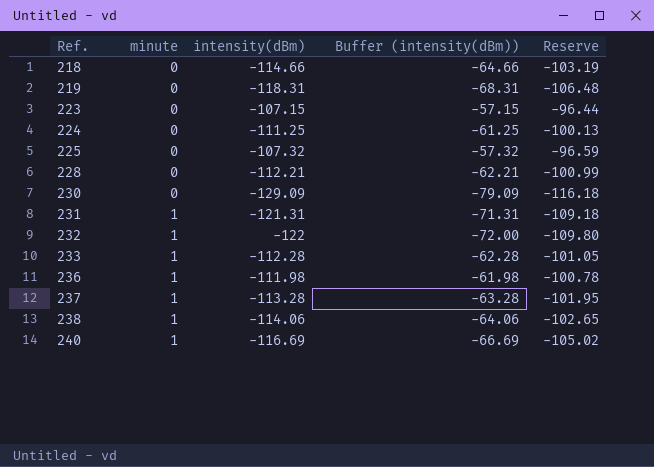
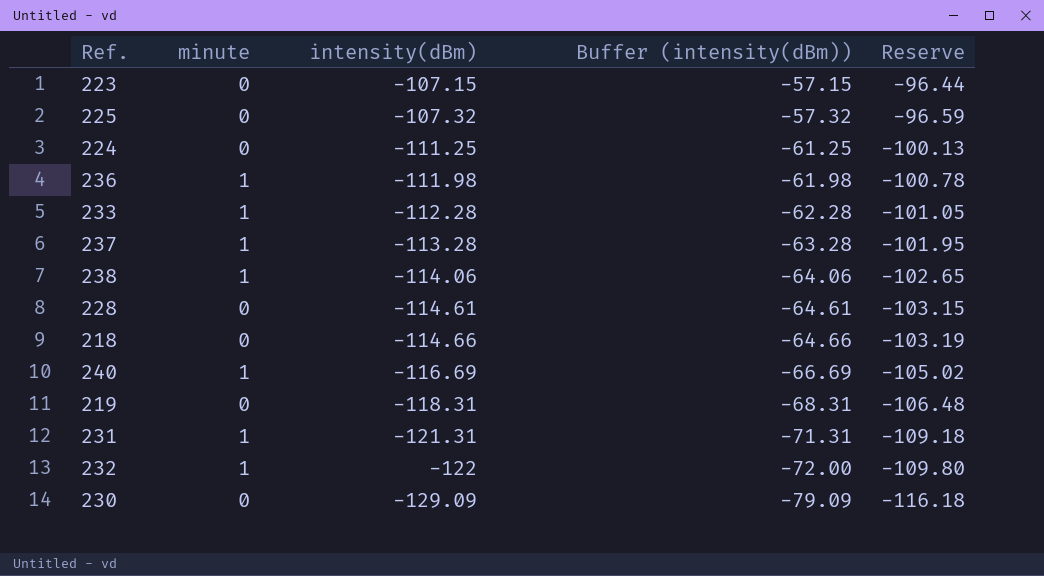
row order: Ref. ascending -> intensity(dBm) descending
228 | intensity(dBm): -112.21 -> -114.61
228 | Buffer (intensity(dBm)): -62.21 -> -64.61
228 | Reserve: -100.99 -> -103.15

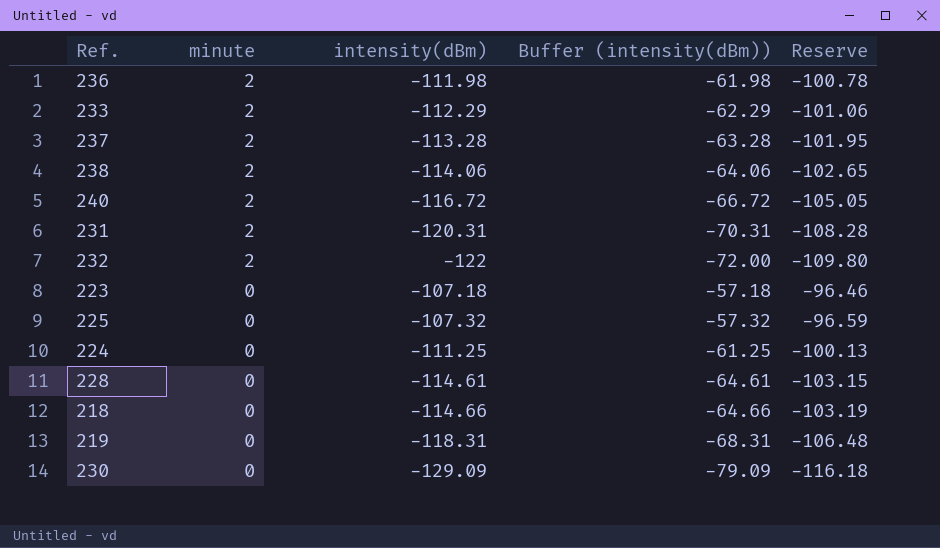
row order: intensity(dBm) descending -> minute descending
236 | minute: 1 -> 2
233 | minute: 1 -> 2
233 | intensity(dBm): -112.28 -> -112.29
233 | Buffer (intensity(dBm)): -62.28 -> -62.29
233 | Reserve: -101.05 -> -101.06
237 | minute: 1 -> 2
238 | minute: 1 -> 2
240 | minute: 1 -> 2
240 | intensity(dBm): -116.69 -> -116.72
240 | Buffer (intensity(dBm)): -66.69 -> -66.72
240 | Reserve: -105.02 -> -105.05
231 | minute: 1 -> 2
231 | intensity(dBm): -121.31 -> -120.31
231 | Buffer (intensity(dBm)): -71.31 -> -70.31
231 | Reserve: -109.18 -> -108.28
232 | minute: 1 -> 2
223 | intensity(dBm): -107.15 -> -107.18
223 | Buffer (intensity(dBm)): -57.15 -> -57.18
223 | Reserve: -96.44 -> -96.46

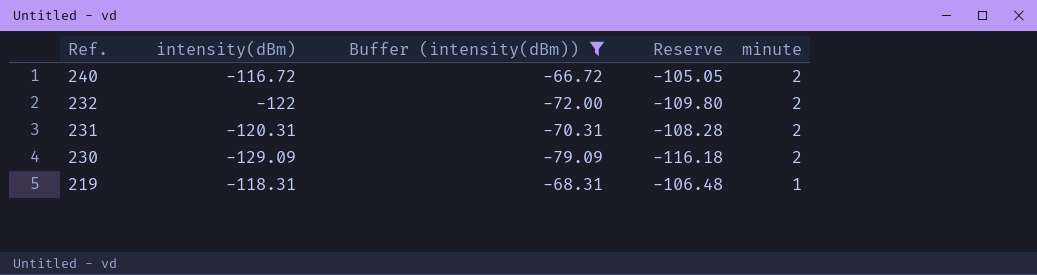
filter: none -> Buffer (intensity(dBm)) <= -66.72
row order: minute descending -> Ref. descending
column minute | position: 2 -> 5
230 | minute: 0 -> 2
219 | minute: 0 -> 1

